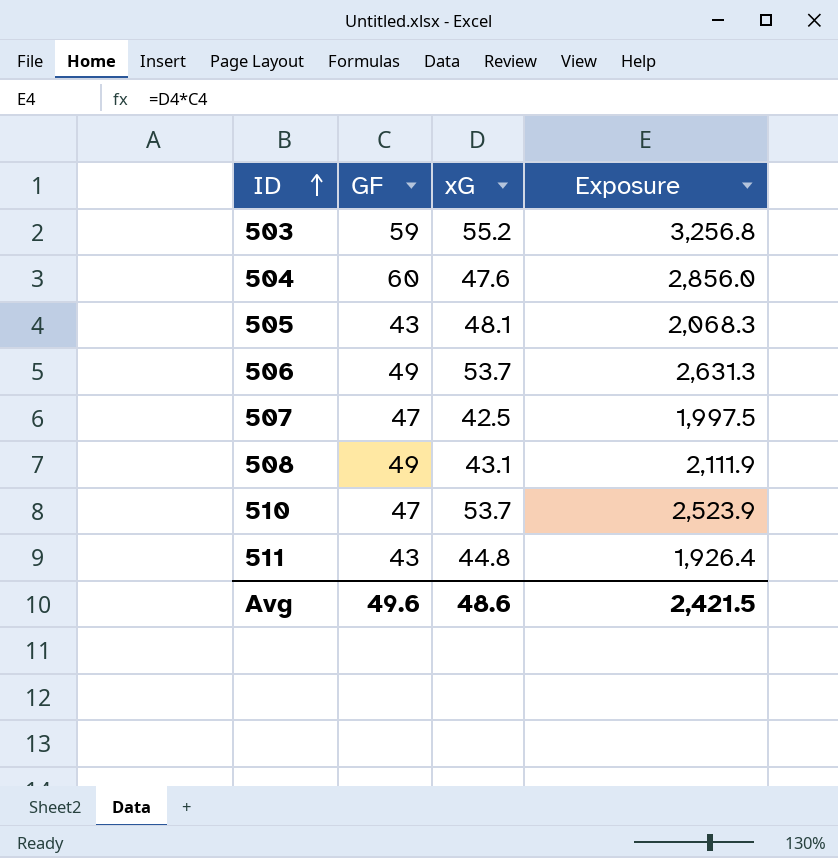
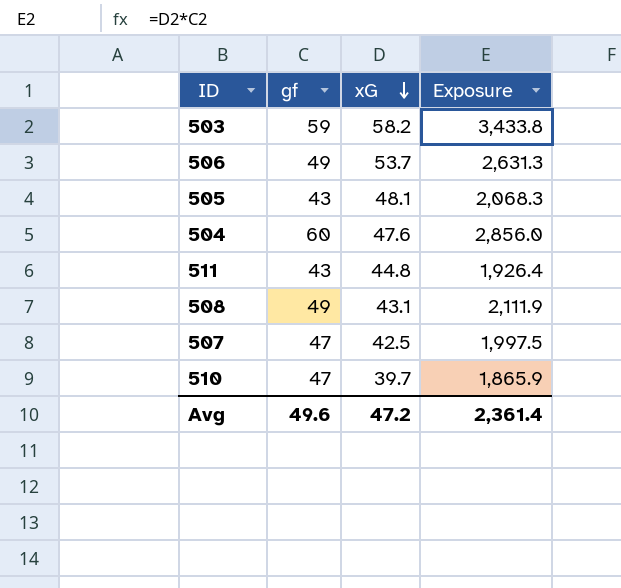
row order: ID ascending -> xG descending
column name: GF -> gf
503 | xG: 55.2 -> 58.2
503 | Exposure: 3,256.8 -> 3,433.8
510 | xG: 53.7 -> 39.7
510 | Exposure: 2,523.9 -> 1,865.9
Avg | xG: 48.6 -> 47.2
Avg | Exposure: 2,421.5 -> 2,361.4

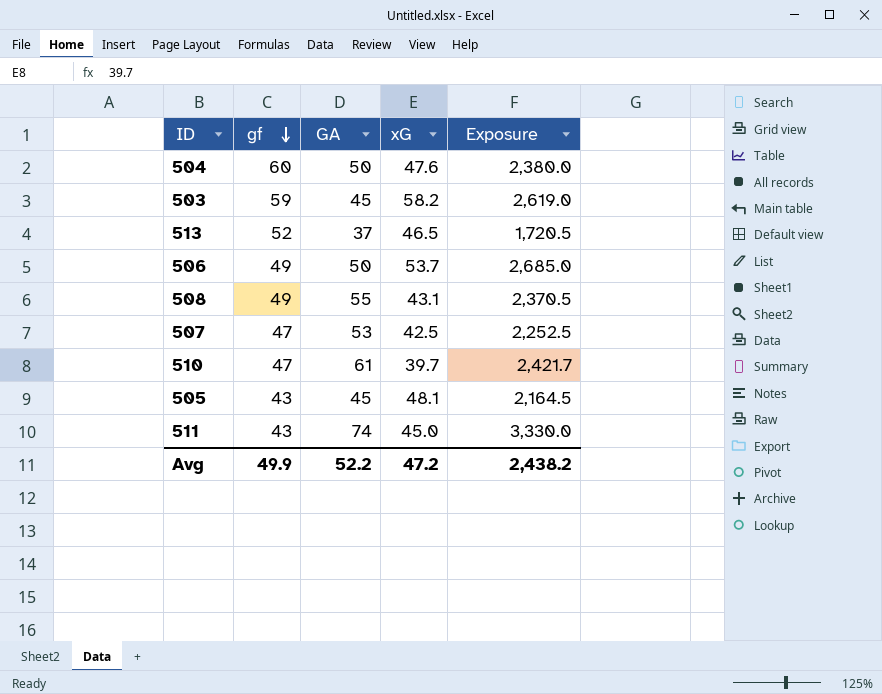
row order: xG descending -> gf descending
column GA | position: none -> 3
column Exposure | formula: [gf] * [xG] -> [GA] * [xG]
row 513: none -> 52 | 37 | 46.5 | 1,720.5
511 | xG: 44.8 -> 45.0
Avg | gf: 49.6 -> 49.9
Avg | Exposure: 2,361.4 -> 2,438.2

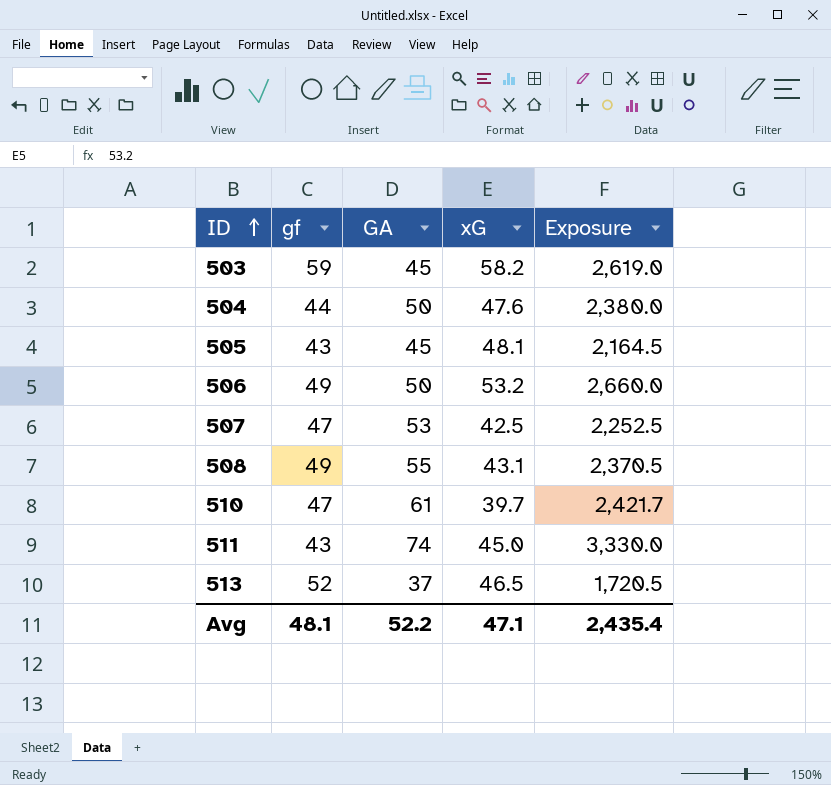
row order: gf descending -> ID ascending
504 | gf: 60 -> 44
506 | xG: 53.7 -> 53.2
506 | Exposure: 2,685.0 -> 2,660.0
Avg | gf: 49.9 -> 48.1
Avg | xG: 47.2 -> 47.1
Avg | Exposure: 2,438.2 -> 2,435.4

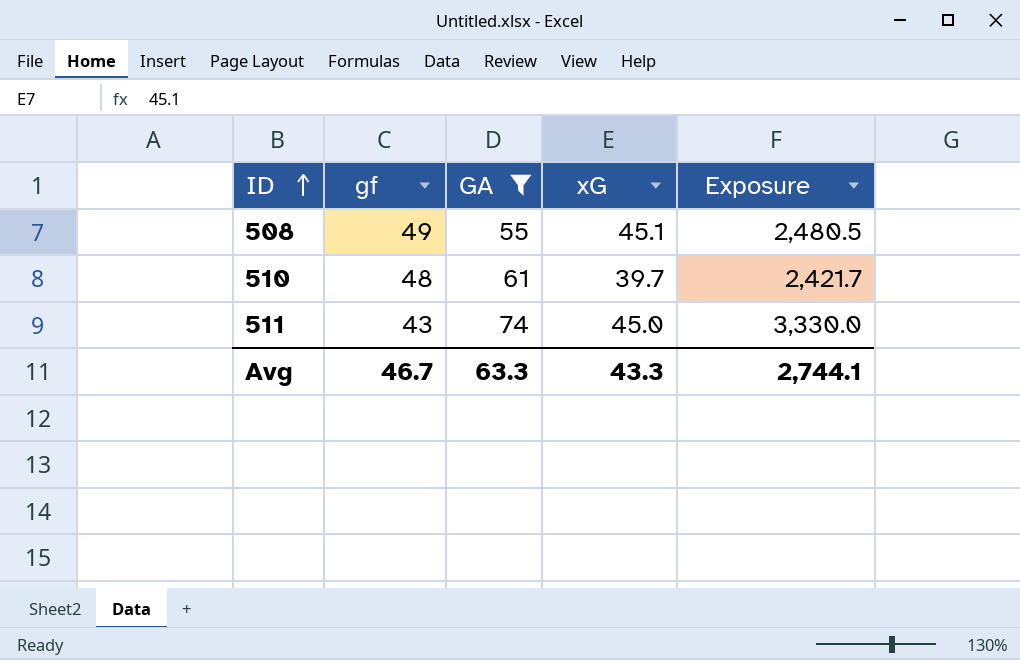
filter: none -> GA >= 55
508 | xG: 43.1 -> 45.1
508 | Exposure: 2,370.5 -> 2,480.5
510 | gf: 47 -> 48
Avg | gf: 48.1 -> 46.7
Avg | GA: 52.2 -> 63.3
Avg | xG: 47.1 -> 43.3
Avg | Exposure: 2,435.4 -> 2,744.1

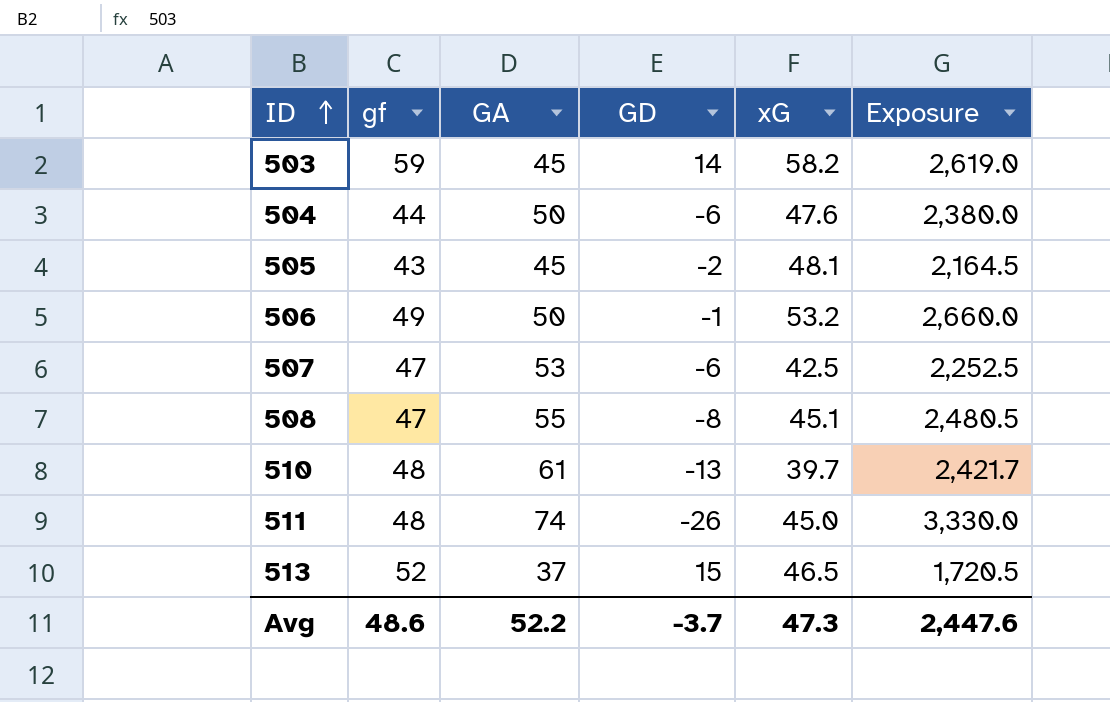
filter: GA >= 55 -> none
column GD | formula: none -> [gf] - [GA]
508 | gf: 49 -> 47
511 | gf: 43 -> 48
Avg | gf: 46.7 -> 48.6
Avg | GA: 63.3 -> 52.2
Avg | xG: 43.3 -> 47.3
Avg | Exposure: 2,744.1 -> 2,447.6

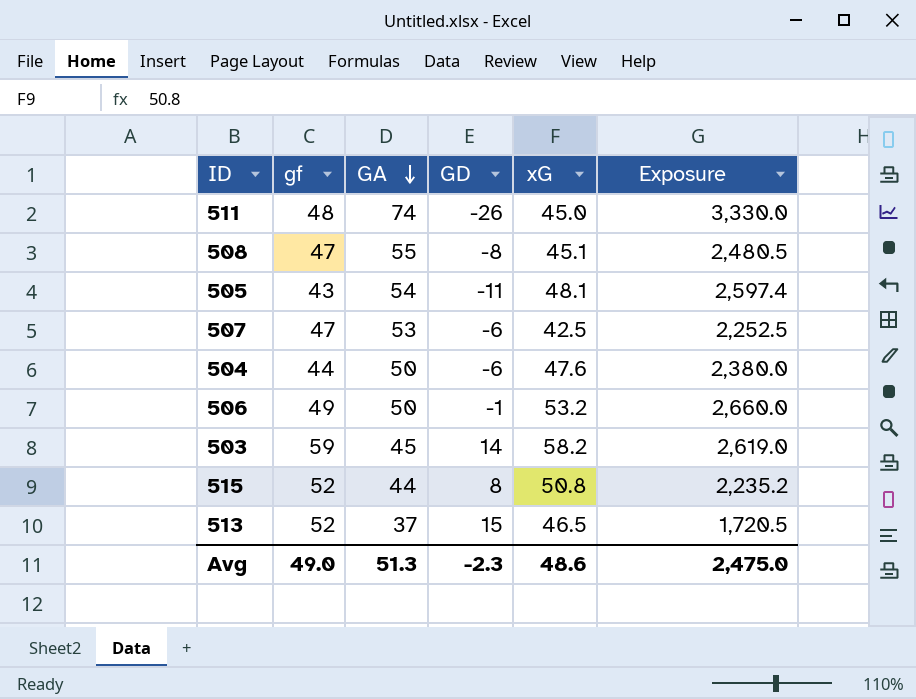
row order: ID ascending -> GA descending
row 510: 48 | 61 | -13 | 39.7 | 2,421.7 -> none
505 | GA: 45 -> 54
505 | GD: -2 -> -11
505 | Exposure: 2,164.5 -> 2,597.4
row 515: none -> 52 | 44 | 8 | 50.8 | 2,235.2
Avg | gf: 48.6 -> 49.0
Avg | GA: 52.2 -> 51.3
Avg | GD: -3.7 -> -2.3
Avg | xG: 47.3 -> 48.6
Avg | Exposure: 2,447.6 -> 2,475.0

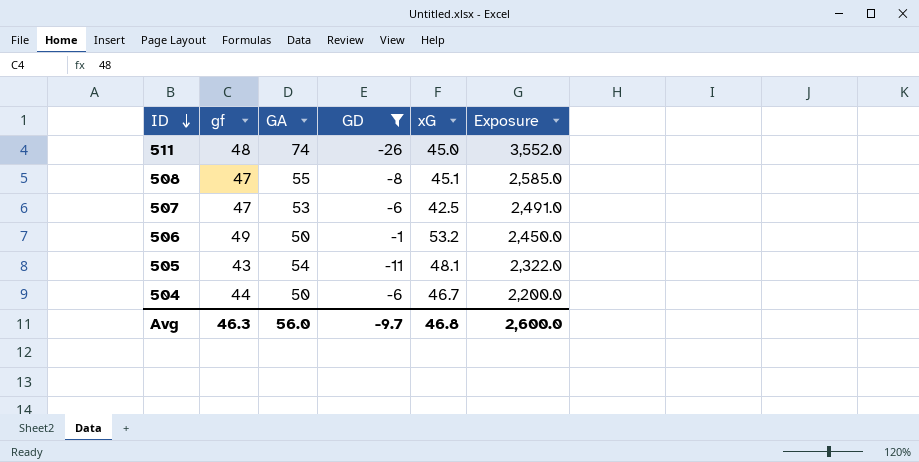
filter: none -> GD <= -1
row order: GA descending -> ID descending
column Exposure | formula: [GA] * [xG] -> [gf] * [GA]
504 | xG: 47.6 -> 46.7
Avg | gf: 49.0 -> 46.3
Avg | GA: 51.3 -> 56.0
Avg | GD: -2.3 -> -9.7
Avg | xG: 48.6 -> 46.8
Avg | Exposure: 2,475.0 -> 2,600.0

